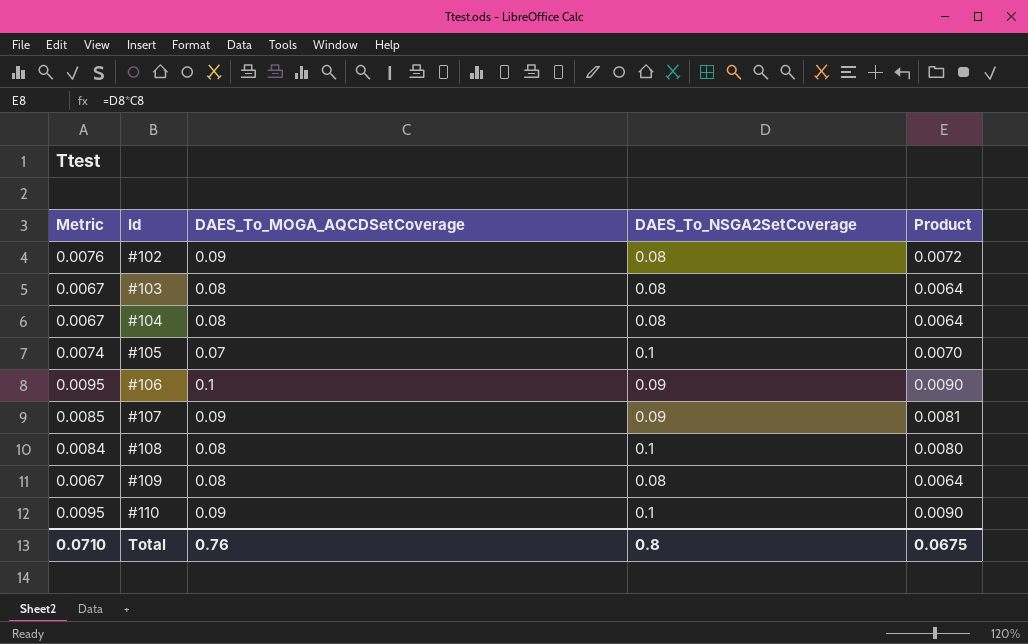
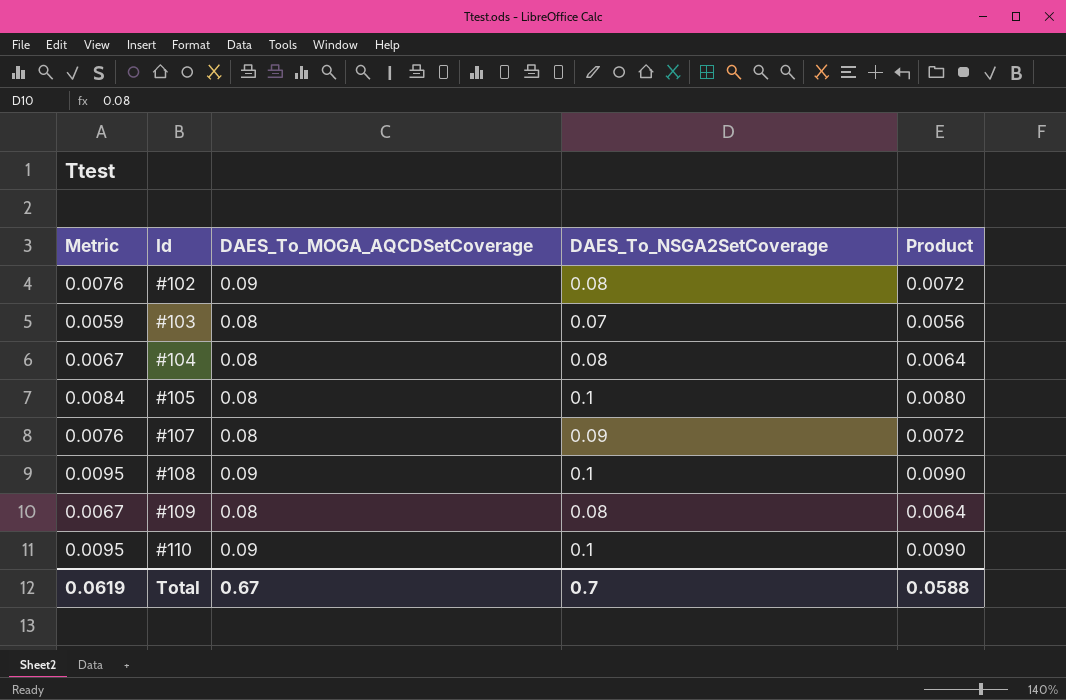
row #106: 0.0095 | 0.1 | 0.09 | 0.0090 -> none
#103 | Metric: 0.0067 -> 0.0059
#103 | DAES_To_NSGA2SetCoverage: 0.08 -> 0.07
#103 | Product: 0.0064 -> 0.0056
#105 | Metric: 0.0074 -> 0.0084
#105 | DAES_To_MOGA_AQCDSetCoverage: 0.07 -> 0.08
#105 | Product: 0.0070 -> 0.0080
#107 | Metric: 0.0085 -> 0.0076
#107 | DAES_To_MOGA_AQCDSetCoverage: 0.09 -> 0.08
#107 | Product: 0.0081 -> 0.0072
#108 | Metric: 0.0084 -> 0.0095
#108 | DAES_To_MOGA_AQCDSetCoverage: 0.08 -> 0.09
#108 | Product: 0.0080 -> 0.0090
Total | Metric: 0.0710 -> 0.0619
Total | DAES_To_MOGA_AQCDSetCoverage: 0.76 -> 0.67
Total | DAES_To_NSGA2SetCoverage: 0.8 -> 0.7
Total | Product: 0.0675 -> 0.0588

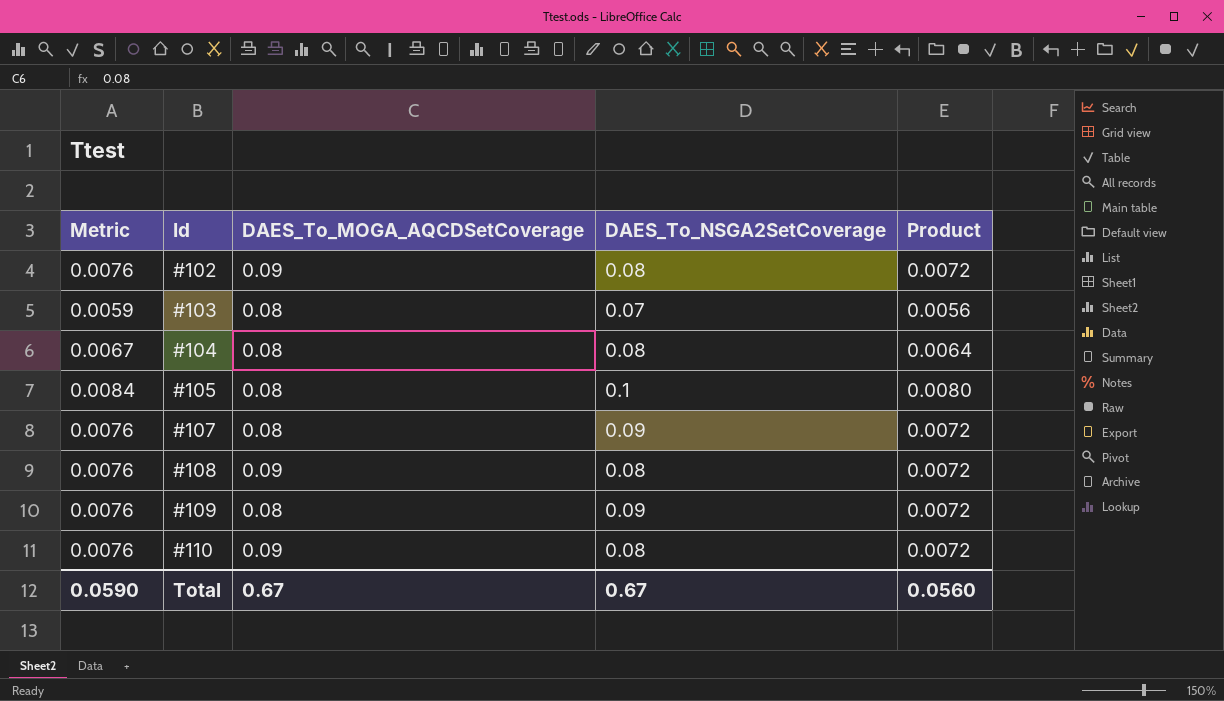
#108 | Metric: 0.0095 -> 0.0076
#108 | DAES_To_NSGA2SetCoverage: 0.1 -> 0.08
#108 | Product: 0.0090 -> 0.0072
#109 | Metric: 0.0067 -> 0.0076
#109 | DAES_To_NSGA2SetCoverage: 0.08 -> 0.09
#109 | Product: 0.0064 -> 0.0072
#110 | Metric: 0.0095 -> 0.0076
#110 | DAES_To_NSGA2SetCoverage: 0.1 -> 0.08
#110 | Product: 0.0090 -> 0.0072
Total | Metric: 0.0619 -> 0.0590
Total | DAES_To_NSGA2SetCoverage: 0.7 -> 0.67
Total | Product: 0.0588 -> 0.0560

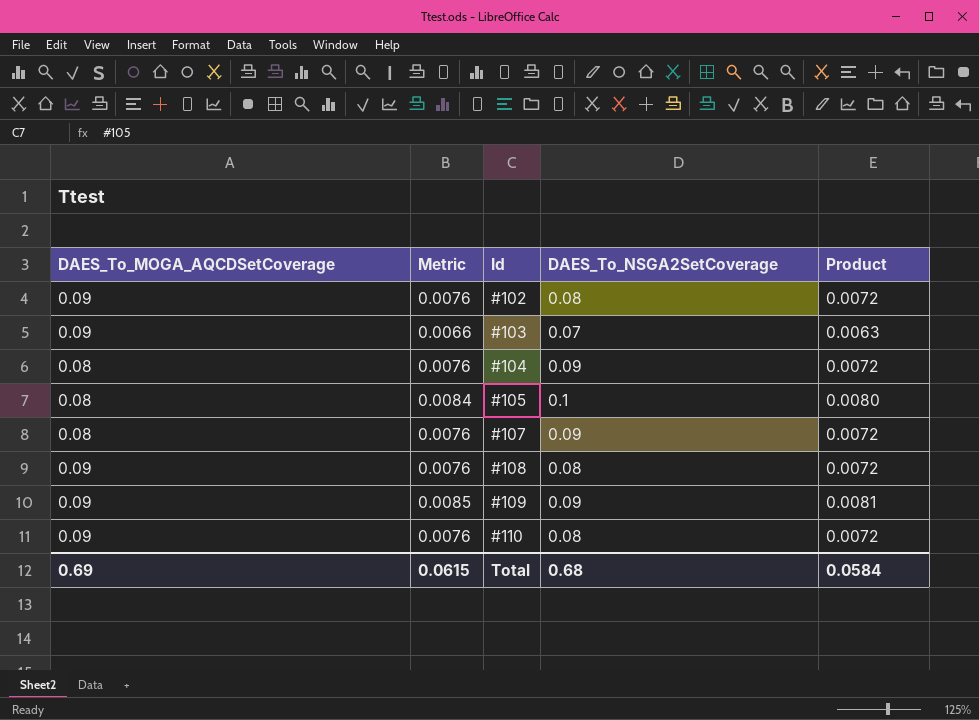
column DAES_To_MOGA_AQCDSetCoverage | position: 3 -> 1
#103 | DAES_To_MOGA_AQCDSetCoverage: 0.08 -> 0.09
#103 | Metric: 0.0059 -> 0.0066
#103 | Product: 0.0056 -> 0.0063
#104 | Metric: 0.0067 -> 0.0076
#104 | DAES_To_NSGA2SetCoverage: 0.08 -> 0.09
#104 | Product: 0.0064 -> 0.0072
#109 | DAES_To_MOGA_AQCDSetCoverage: 0.08 -> 0.09
#109 | Metric: 0.0076 -> 0.0085
#109 | Product: 0.0072 -> 0.0081
Total | DAES_To_MOGA_AQCDSetCoverage: 0.67 -> 0.69
Total | Metric: 0.0590 -> 0.0615
Total | DAES_To_NSGA2SetCoverage: 0.67 -> 0.68
Total | Product: 0.0560 -> 0.0584

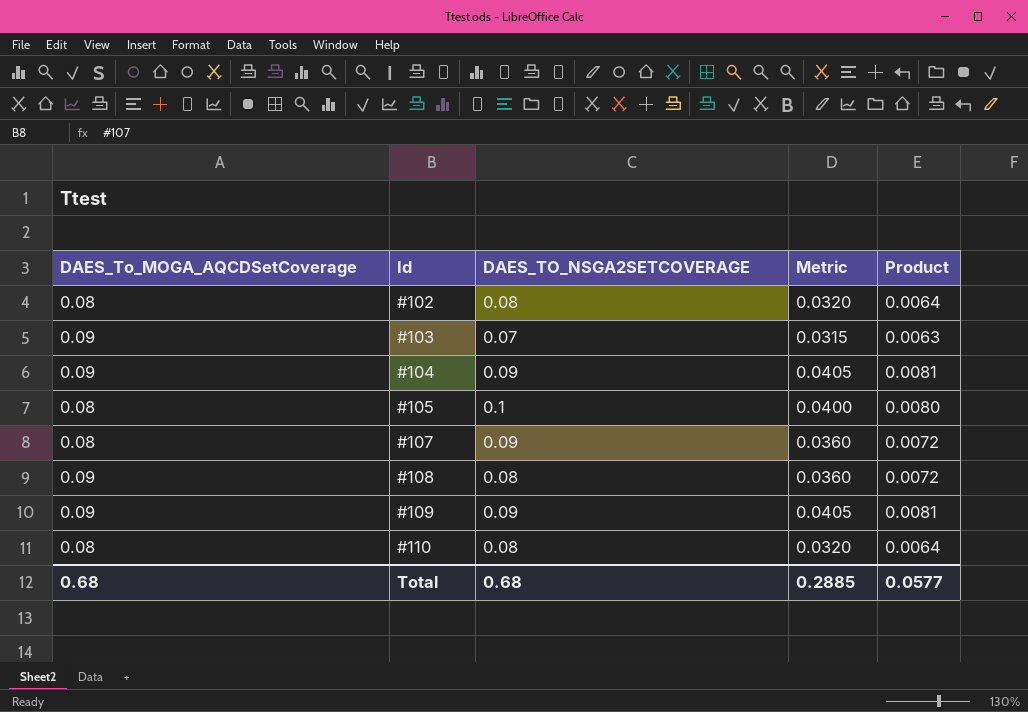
column name: DAES_To_NSGA2SetCoverage -> DAES_TO_NSGA2SETCOVERAGE
column Metric | formula: [Product] * 1.05 -> [Product] * 5
column Metric | position: 2 -> 4
#102 | DAES_To_MOGA_AQCDSetCoverage: 0.09 -> 0.08
#102 | Product: 0.0072 -> 0.0064
#104 | DAES_To_MOGA_AQCDSetCoverage: 0.08 -> 0.09
#104 | Product: 0.0072 -> 0.0081
#110 | DAES_To_MOGA_AQCDSetCoverage: 0.09 -> 0.08
#110 | Product: 0.0072 -> 0.0064
Total | DAES_To_MOGA_AQCDSetCoverage: 0.69 -> 0.68
Total | Metric: 0.0615 -> 0.2885
Total | Product: 0.0584 -> 0.0577

